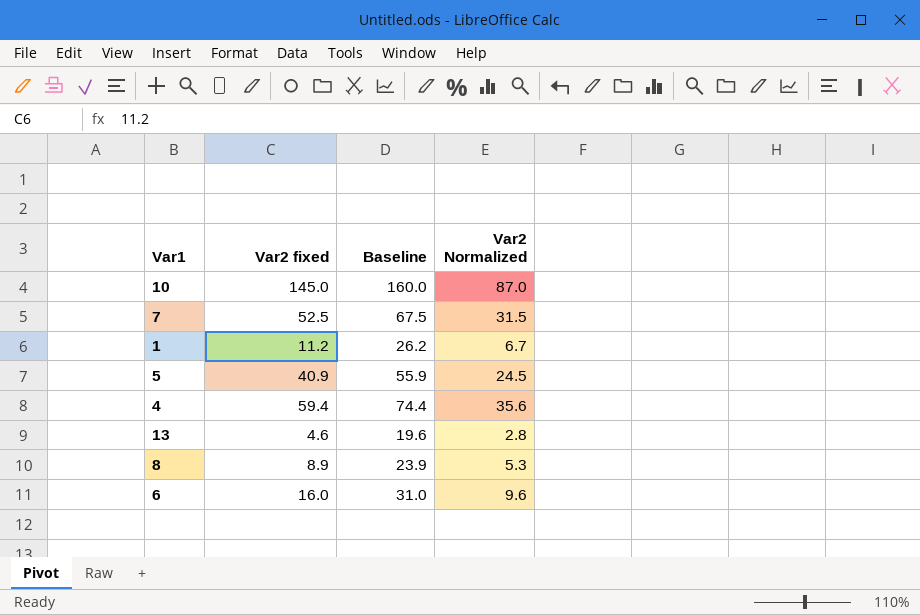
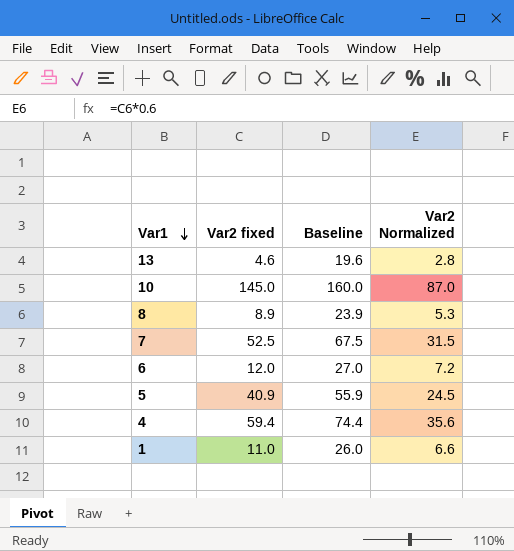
row order: none -> Var1 descending
6 | Var2 fixed: 16.0 -> 12.0
6 | Baseline: 31.0 -> 27.0
6 | Var2 Normalized: 9.6 -> 7.2
1 | Var2 fixed: 11.2 -> 11.0
1 | Baseline: 26.2 -> 26.0
1 | Var2 Normalized: 6.7 -> 6.6

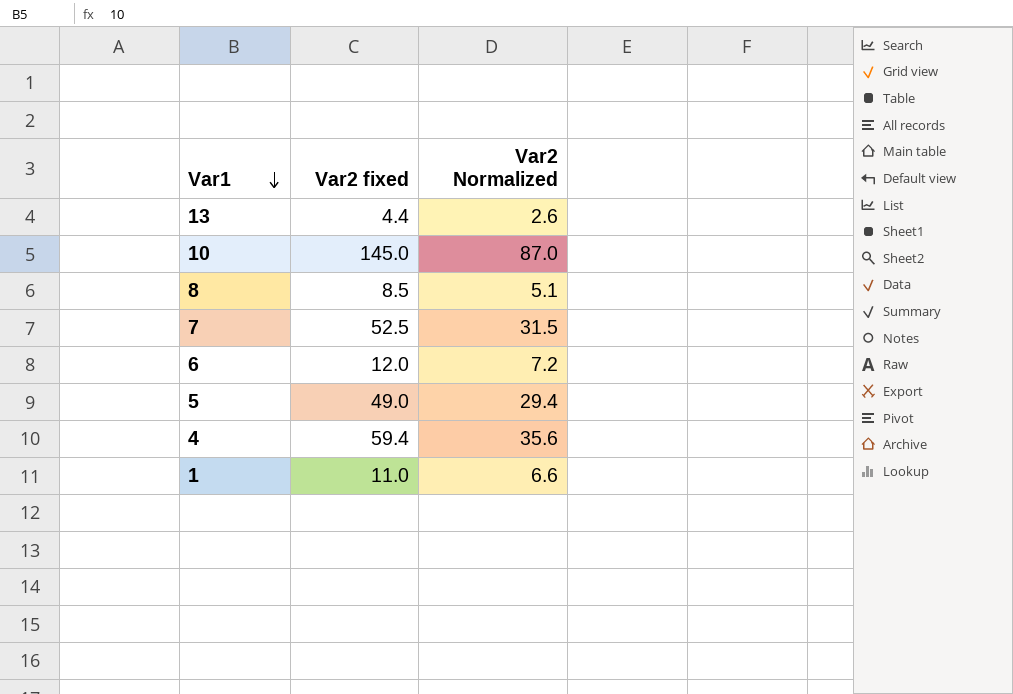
column Baseline | formula: [Var2 fixed] + 15 -> none
13 | Var2 fixed: 4.6 -> 4.4
13 | Var2 Normalized: 2.8 -> 2.6
8 | Var2 fixed: 8.9 -> 8.5
8 | Var2 Normalized: 5.3 -> 5.1
5 | Var2 fixed: 40.9 -> 49.0
5 | Var2 Normalized: 24.5 -> 29.4

